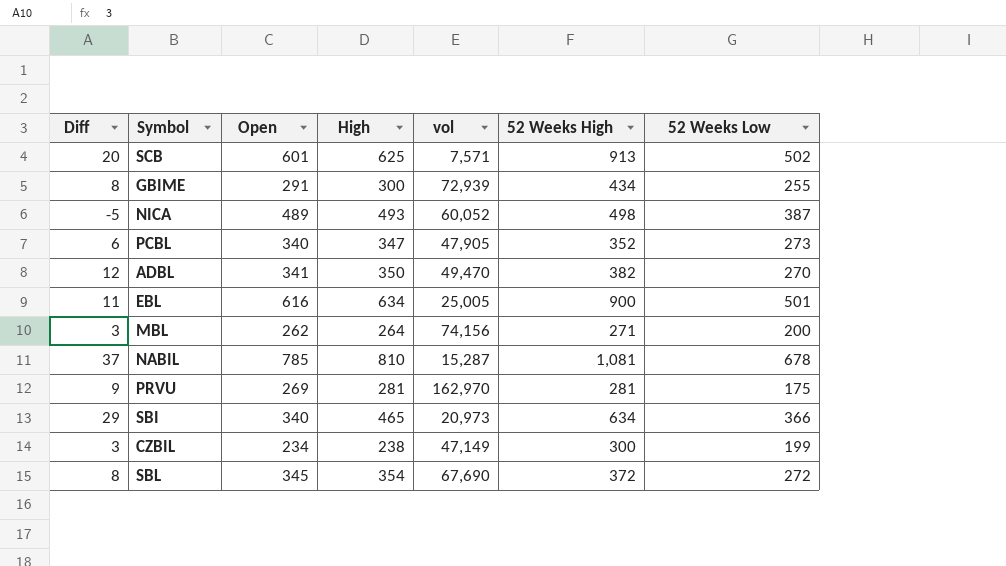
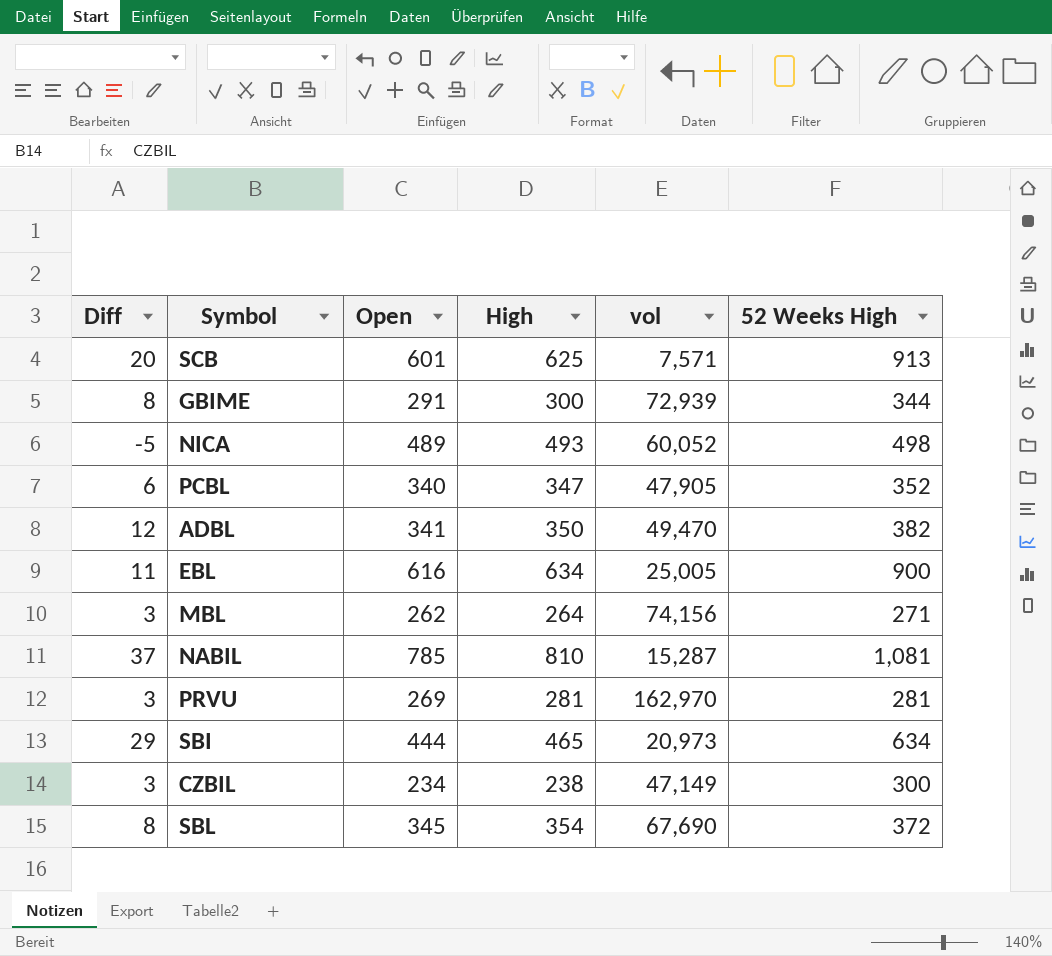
column 52 Weeks Low | position: 7 -> none
GBIME | 52 Weeks High: 434 -> 344
PRVU | Diff: 9 -> 3
SBI | Open: 340 -> 444

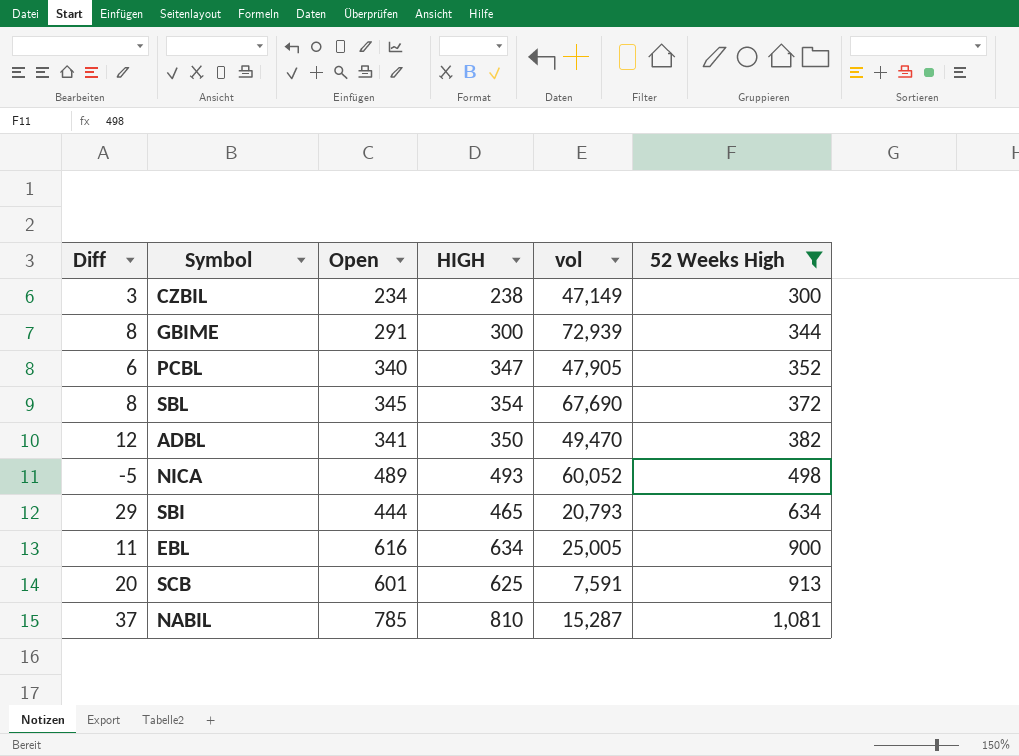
filter: none -> 52 Weeks High >= 300
row order: none -> 52 Weeks High ascending
column name: High -> HIGH
SBI | vol: 20,973 -> 20,793
SCB | vol: 7,571 -> 7,591

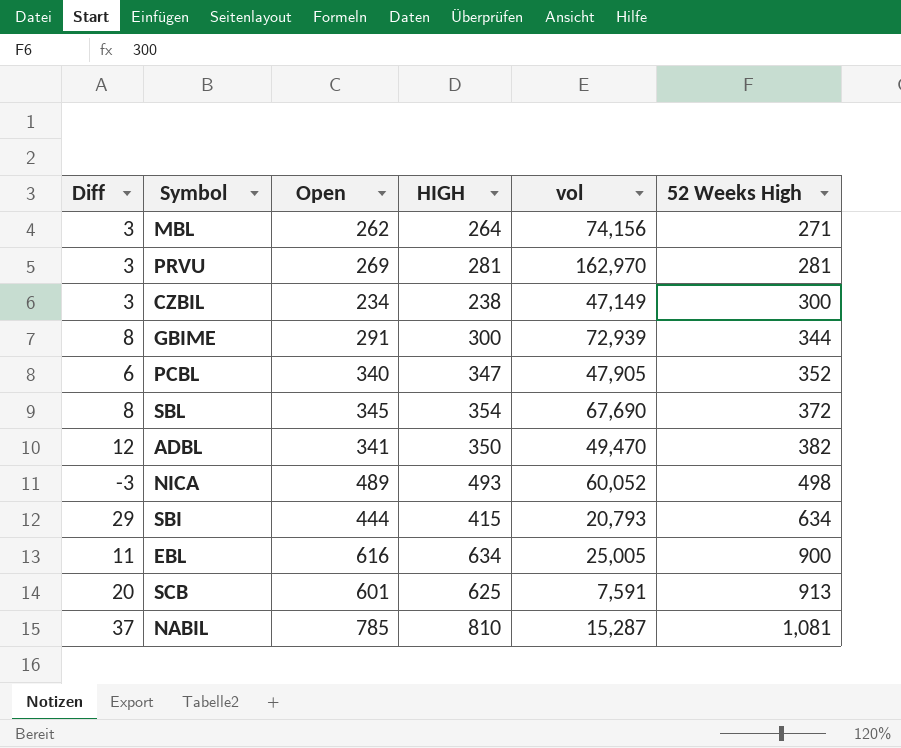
filter: 52 Weeks High >= 300 -> none
NICA | Diff: -5 -> -3
SBI | HIGH: 465 -> 415

